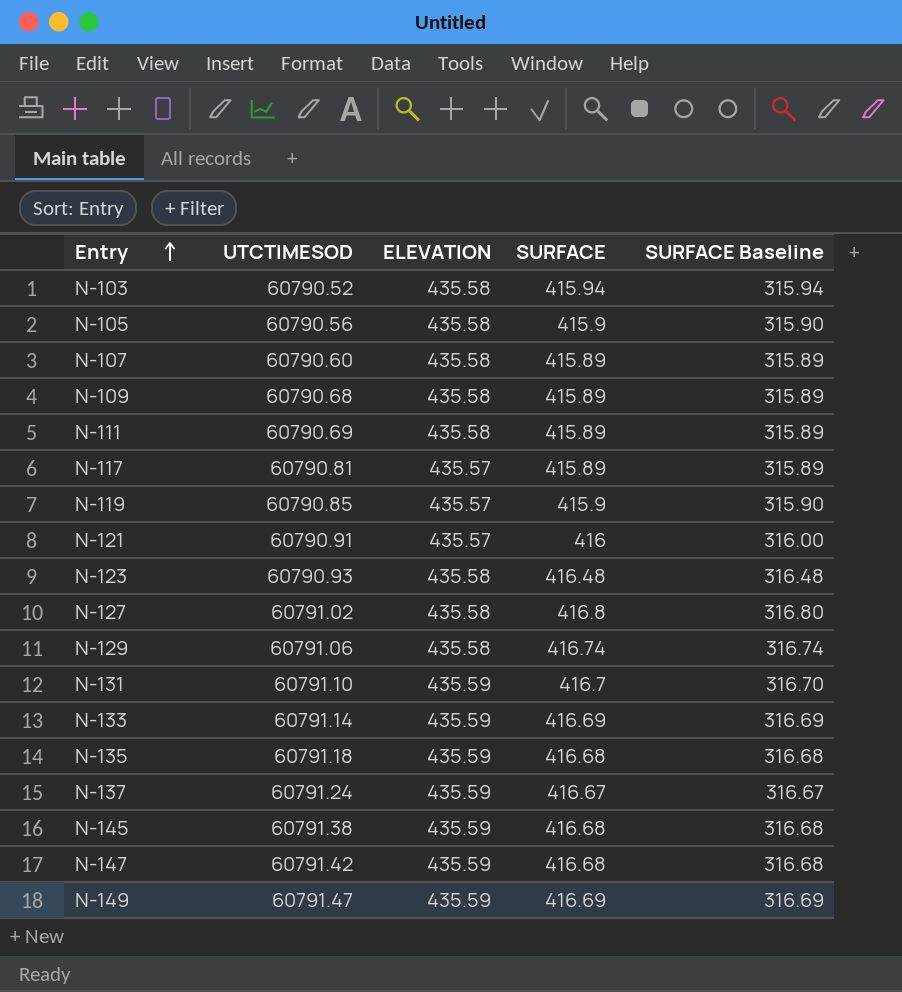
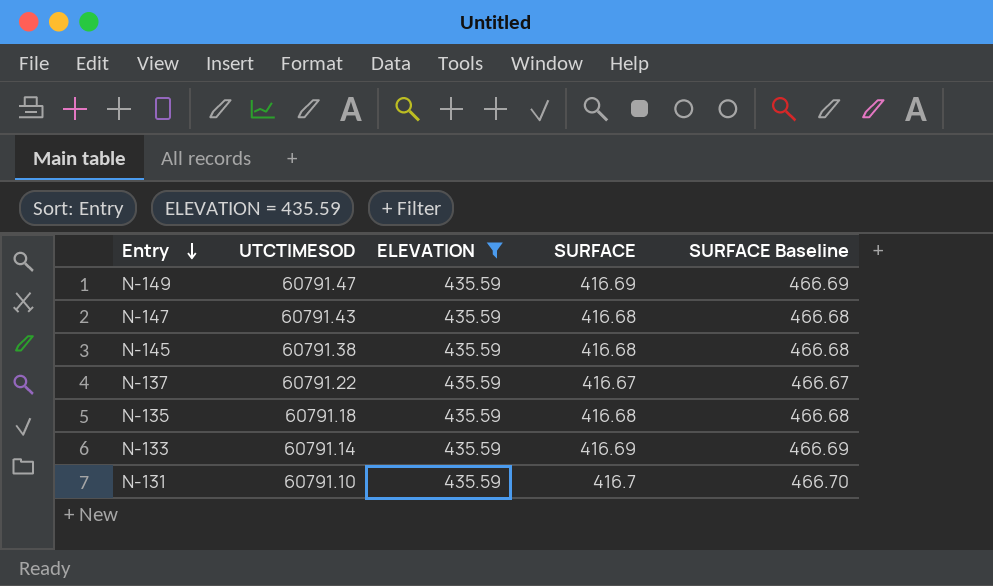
filter: none -> ELEVATION = 435.59
row order: Entry ascending -> Entry descending
column SURFACE Baseline | formula: [SURFACE] - 100 -> [SURFACE] + 50
N-147 | UTCTIMESOD: 60791.42 -> 60791.43
N-137 | UTCTIMESOD: 60791.24 -> 60791.22

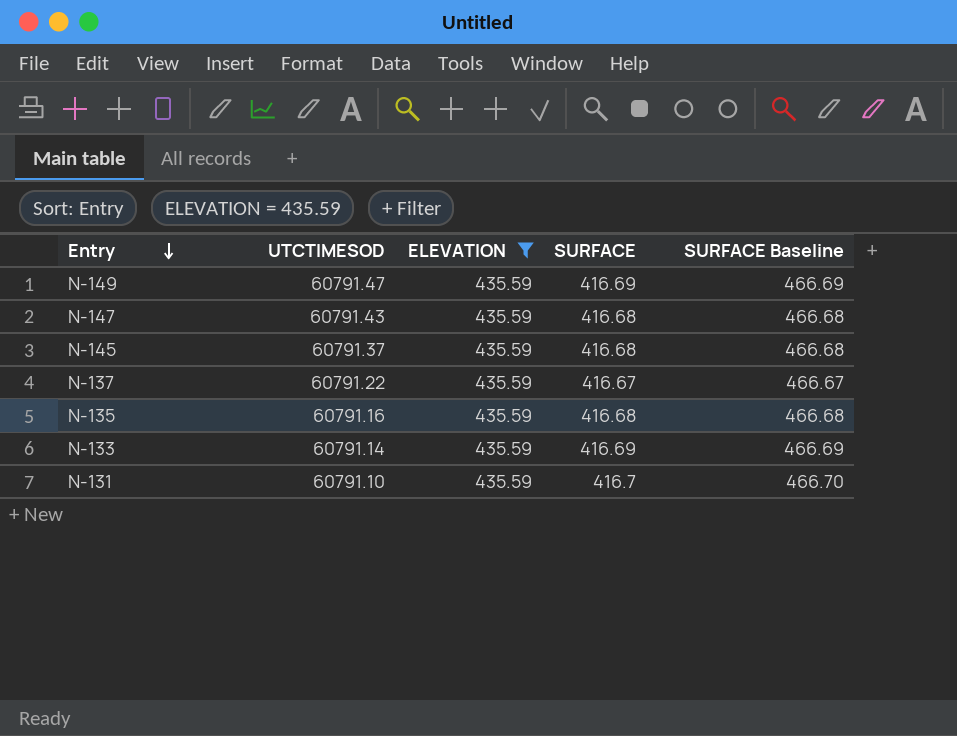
N-145 | UTCTIMESOD: 60791.38 -> 60791.37
N-135 | UTCTIMESOD: 60791.18 -> 60791.16

